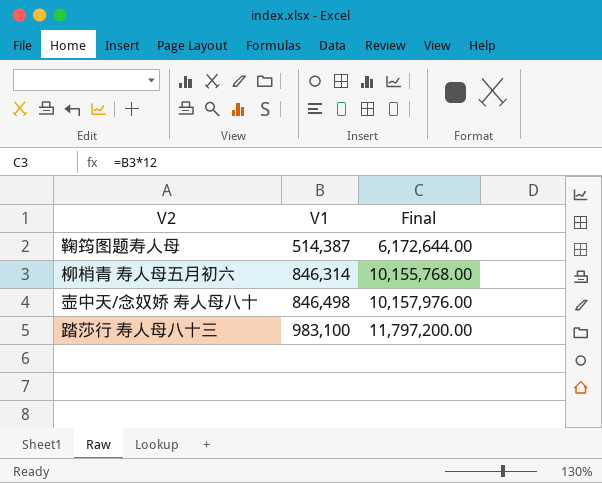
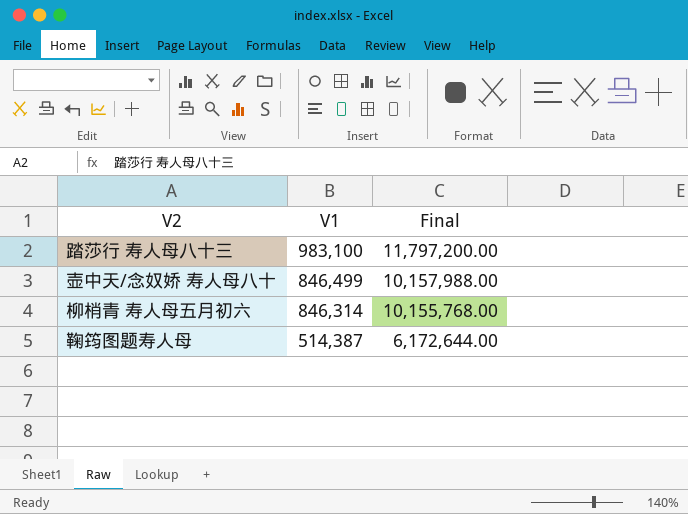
row order: V1 ascending -> V1 descending
壶中天/念奴娇 寿人母八十 | V1: 846,498 -> 846,499
壶中天/念奴娇 寿人母八十 | Final: 10,157,976.00 -> 10,157,988.00

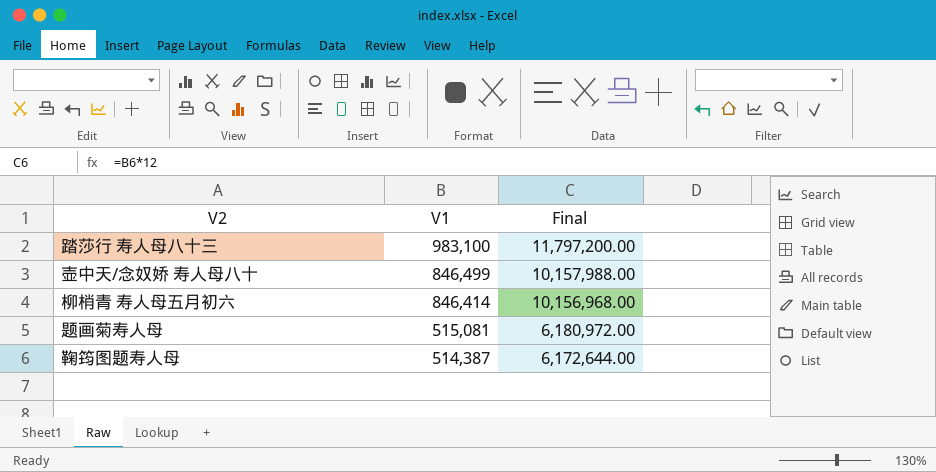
柳梢青 寿人母五月初六 | V1: 846,314 -> 846,414
柳梢青 寿人母五月初六 | Final: 10,155,768.00 -> 10,156,968.00
row 题画菊寿人母: none -> 515,081 | 6,180,972.00

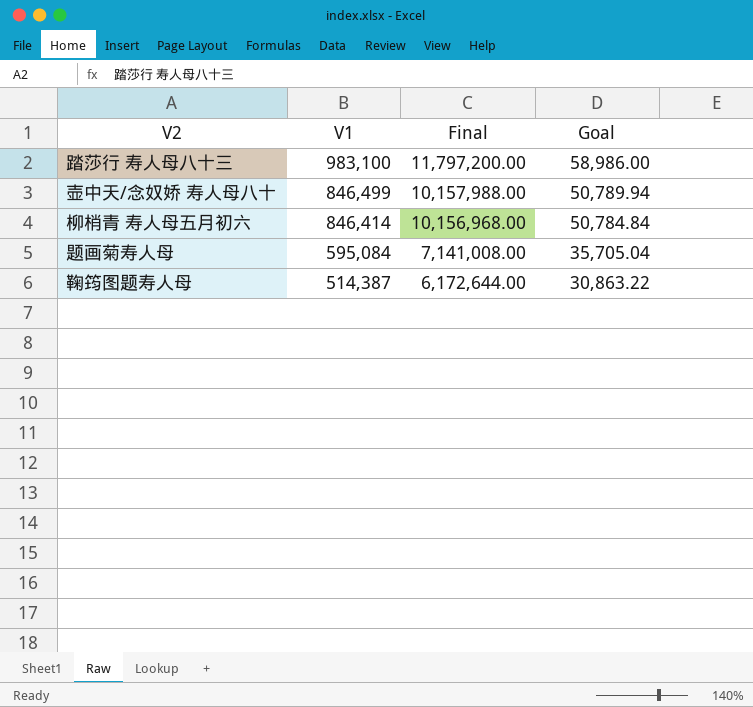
column Goal | formula: none -> [V1] * 0.06
题画菊寿人母 | V1: 515,081 -> 595,084
题画菊寿人母 | Final: 6,180,972.00 -> 7,141,008.00

